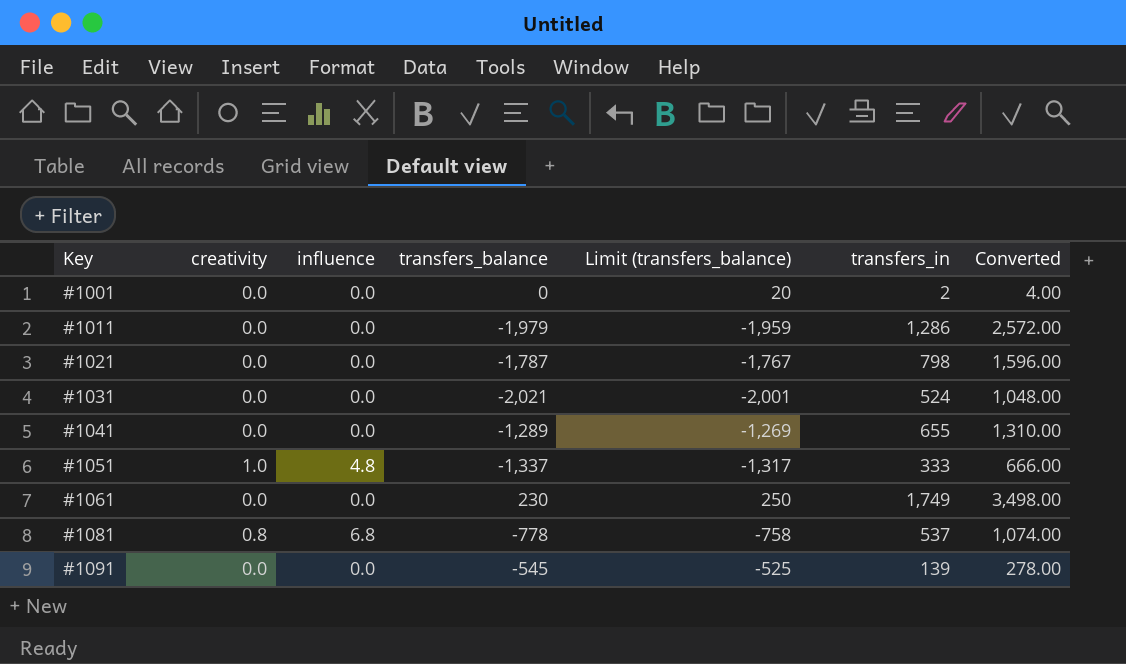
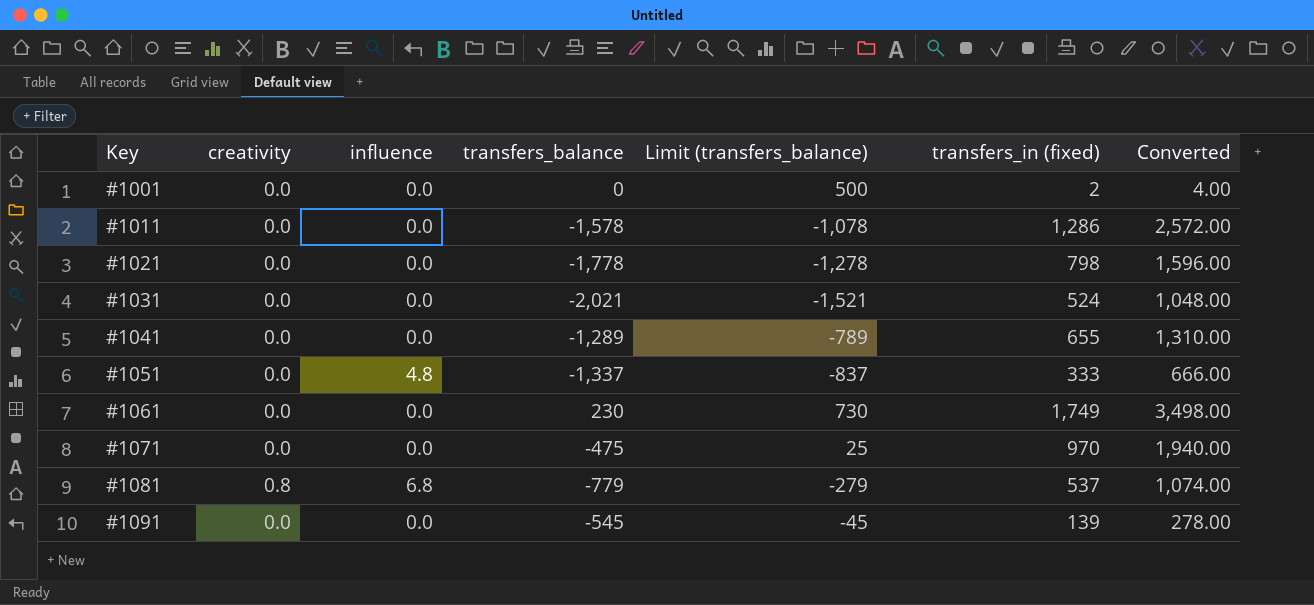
column Limit (transfers_balance) | formula: [transfers_balance] + 20 -> [transfers_balance] + 500
column name: transfers_in -> transfers_in (fixed)
#1011 | transfers_balance: -1,979 -> -1,578
#1021 | transfers_balance: -1,787 -> -1,778
#1051 | creativity: 1.0 -> 0.0
row #1071: none -> 0.0 | 0.0 | -475 | 25 | 970 | 1,940.00
#1081 | transfers_balance: -778 -> -779

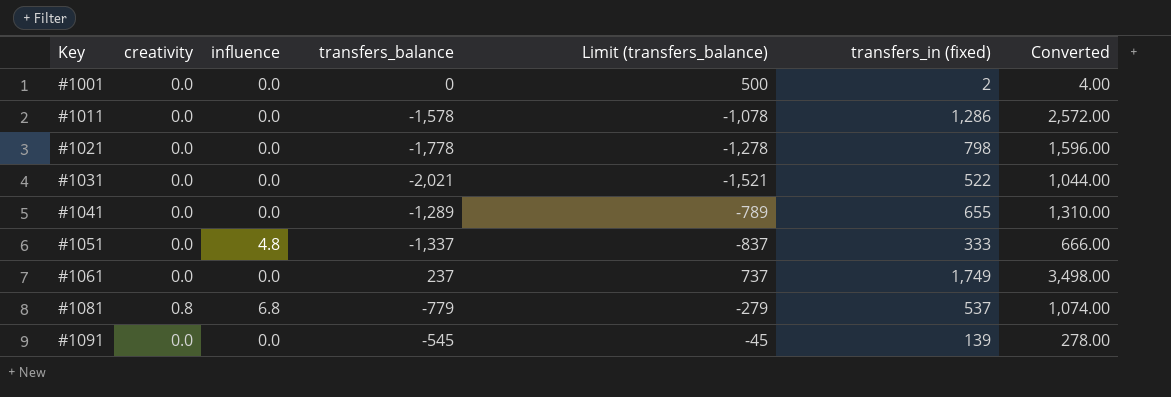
row #1071: 0.0 | 0.0 | -475 | 25 | 970 | 1,940.00 -> none
#1031 | transfers_in (fixed): 524 -> 522
#1031 | Converted: 1,048.00 -> 1,044.00
#1061 | transfers_balance: 230 -> 237
#1061 | Limit (transfers_balance): 730 -> 737

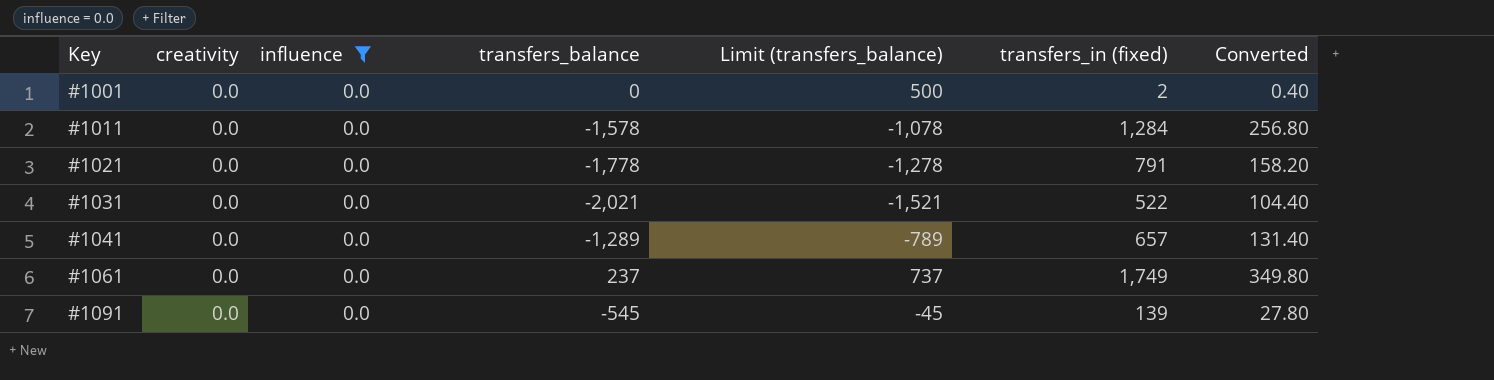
filter: none -> influence = 0.0
column Converted | formula: [transfers_in (fixed)] * 2 -> [transfers_in (fixed)] * 0.2
#1011 | transfers_in (fixed): 1,286 -> 1,284
#1021 | transfers_in (fixed): 798 -> 791
#1041 | transfers_in (fixed): 655 -> 657

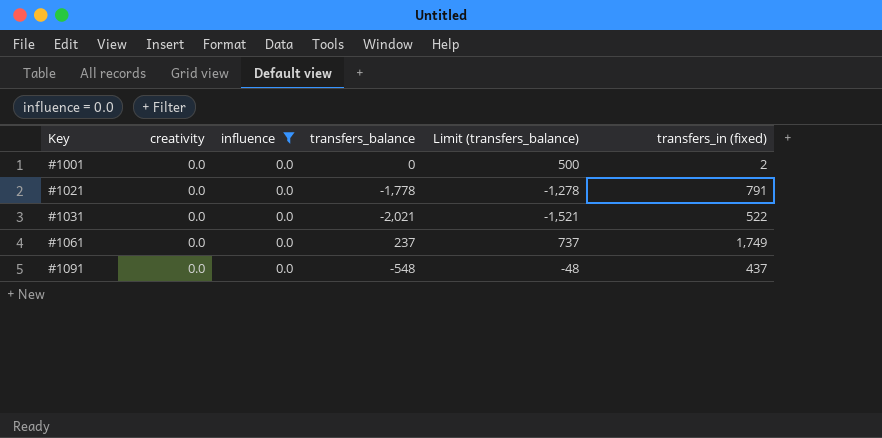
column Converted | formula: [transfers_in (fixed)] * 0.2 -> none
row #1011: 0.0 | 0.0 | -1,578 | -1,078 | 1,284 | 256.80 -> none
row #1041: 0.0 | 0.0 | -1,289 | -789 | 657 | 131.40 -> none
#1091 | transfers_balance: -545 -> -548
#1091 | Limit (transfers_balance): -45 -> -48
#1091 | transfers_in (fixed): 139 -> 437

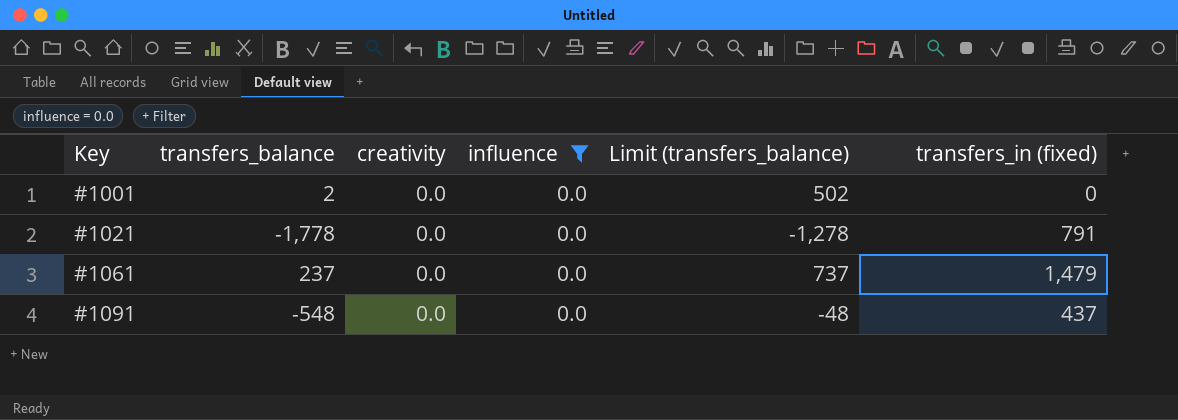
column transfers_balance | position: 4 -> 2
row #1031: 0.0 | 0.0 | -2,021 | -1,521 | 522 -> none
#1001 | transfers_balance: 0 -> 2
#1001 | Limit (transfers_balance): 500 -> 502
#1001 | transfers_in (fixed): 2 -> 0
#1061 | transfers_in (fixed): 1,749 -> 1,479

